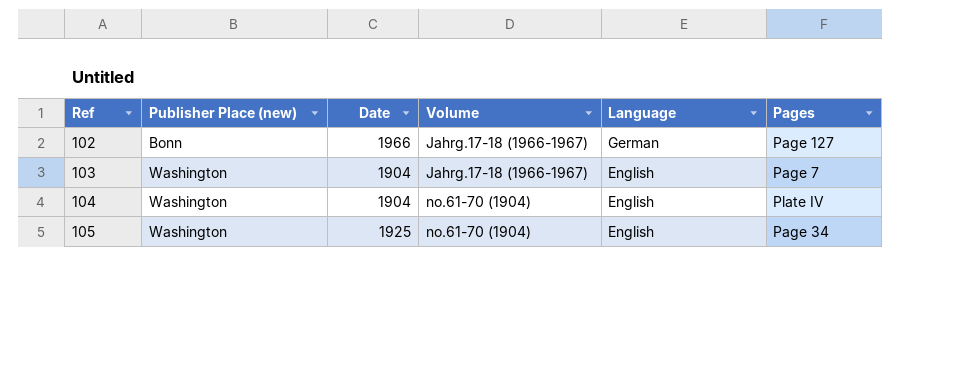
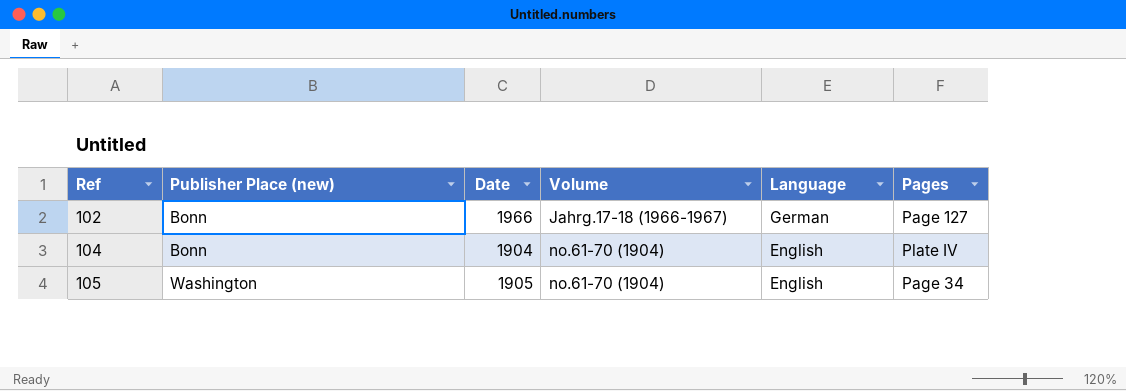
row 103: Washington | 1904 | Jahrg.17-18 (1966-1967) | English | Page 7 -> none
104 | Publisher Place (new): Washington -> Bonn
105 | Date: 1925 -> 1905

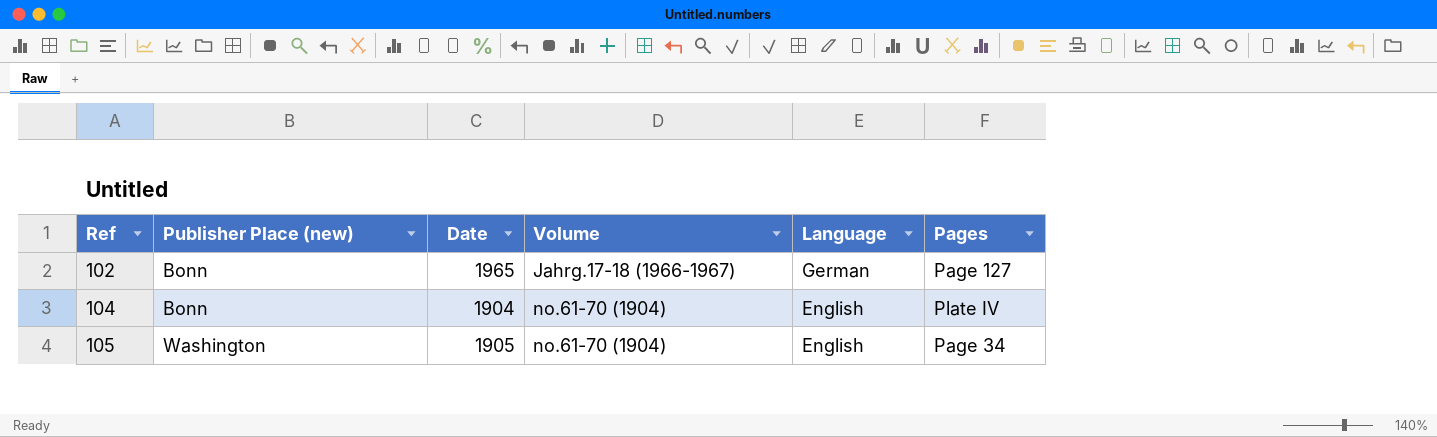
102 | Date: 1966 -> 1965

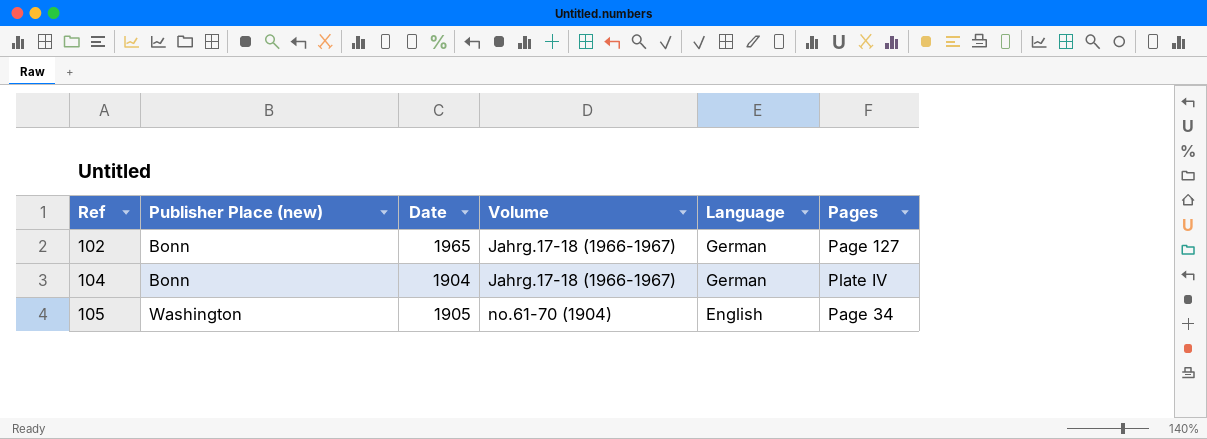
104 | Volume: no.61-70 (1904) -> Jahrg.17-18 (1966-1967)
104 | Language: English -> German

